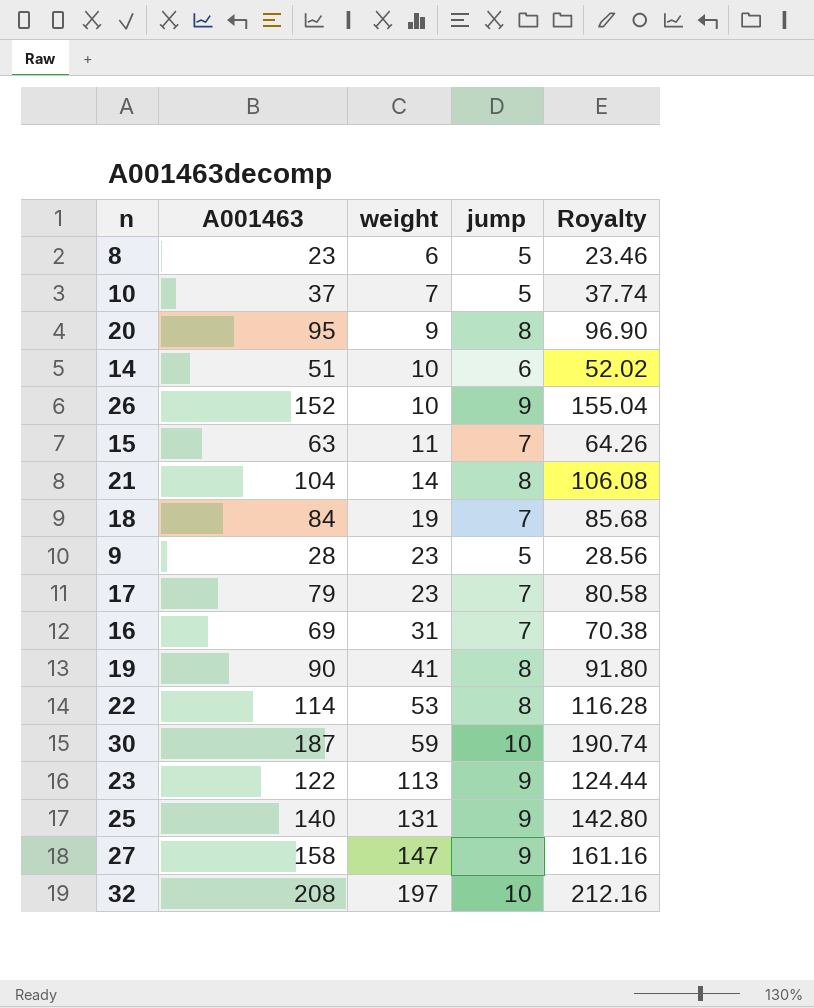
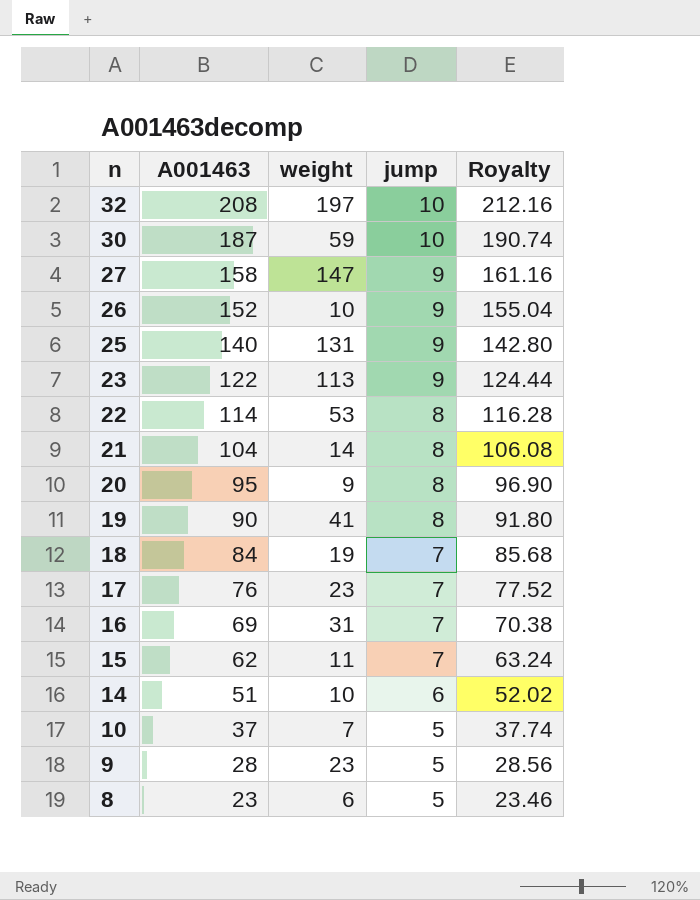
row order: weight ascending -> n descending
17 | A001463: 79 -> 76
17 | Royalty: 80.58 -> 77.52
15 | A001463: 63 -> 62
15 | Royalty: 64.26 -> 63.24

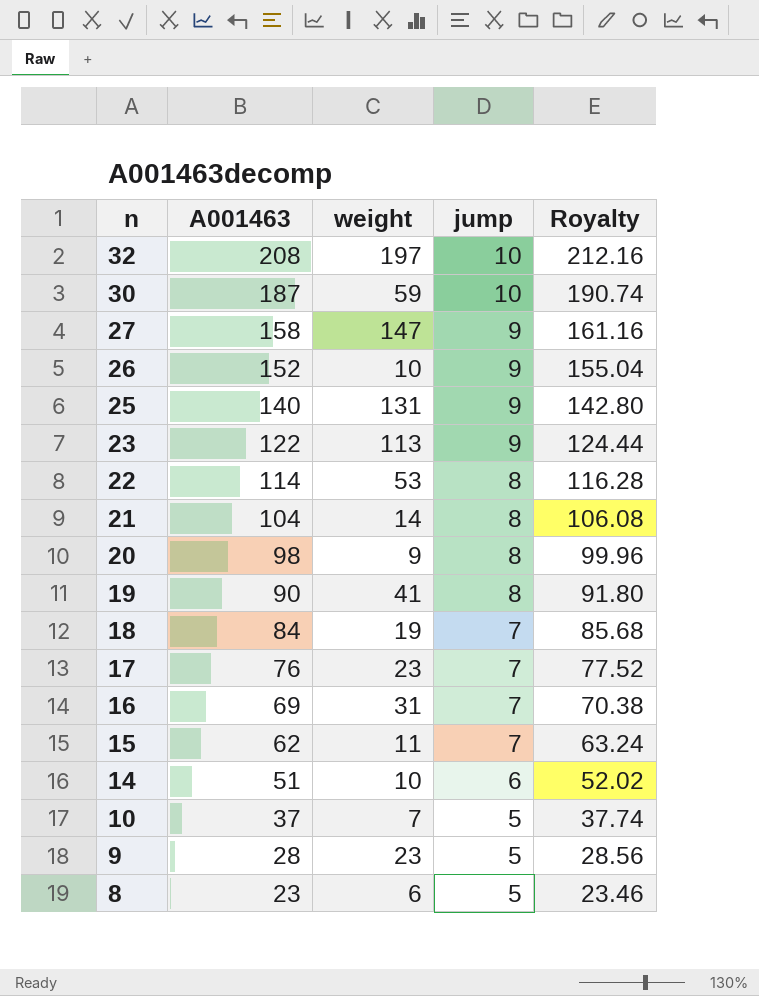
20 | A001463: 95 -> 98
20 | Royalty: 96.90 -> 99.96

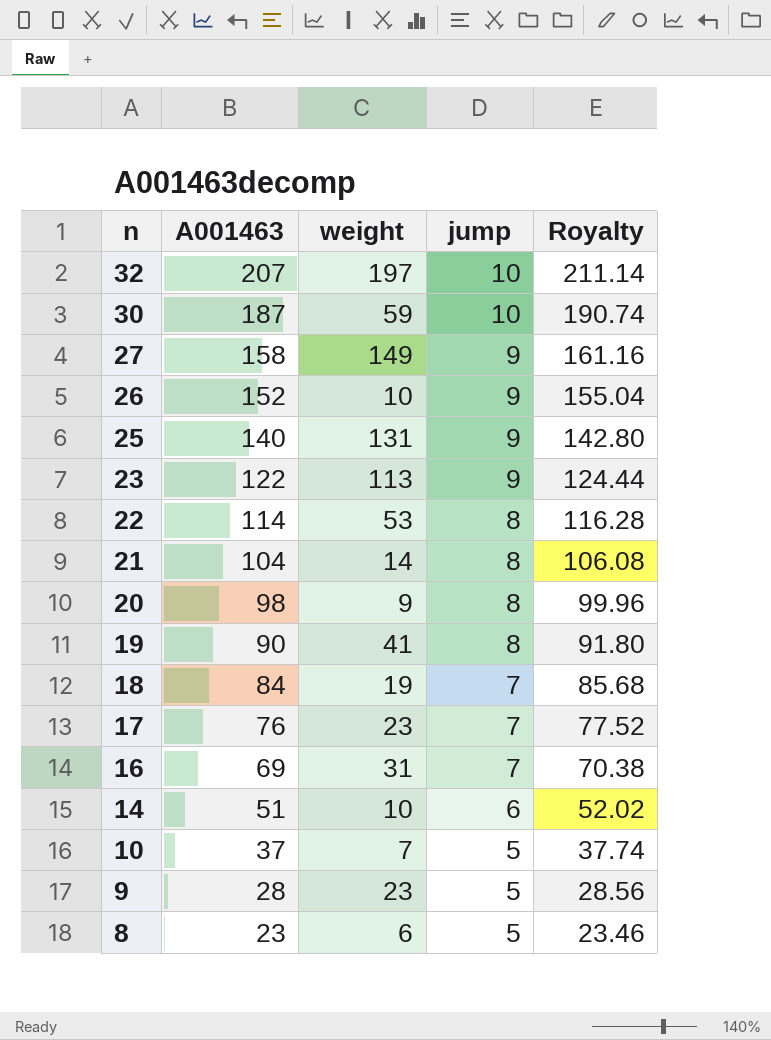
row 15: 62 | 11 | 7 | 63.24 -> none
32 | A001463: 208 -> 207
32 | Royalty: 212.16 -> 211.14
27 | weight: 147 -> 149

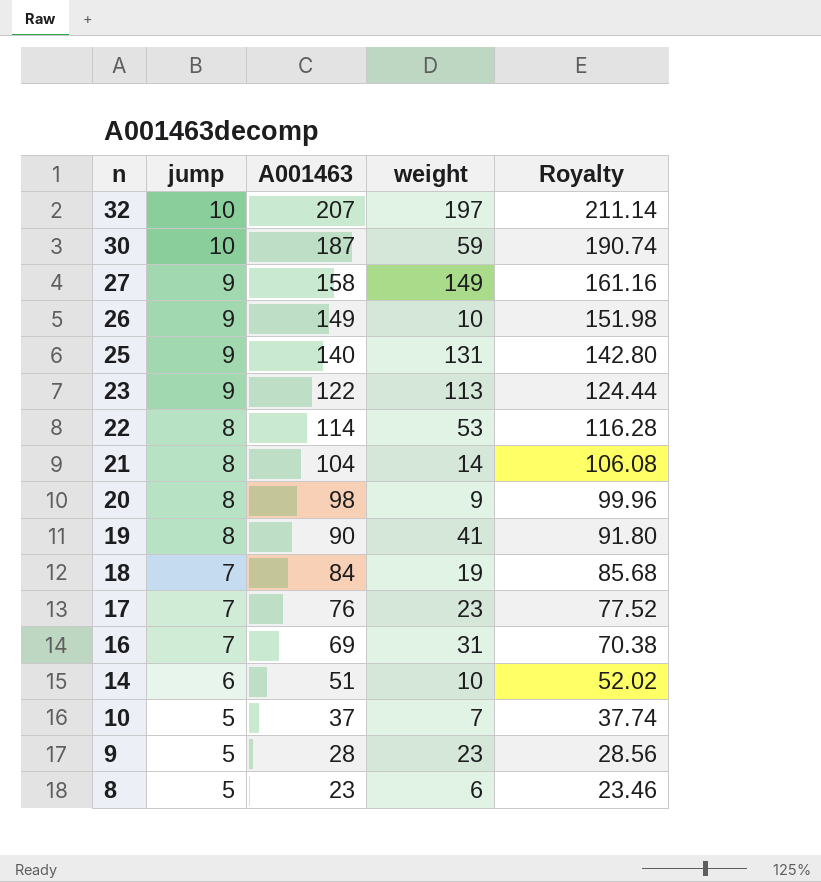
column jump | position: 4 -> 2
26 | A001463: 152 -> 149
26 | Royalty: 155.04 -> 151.98

